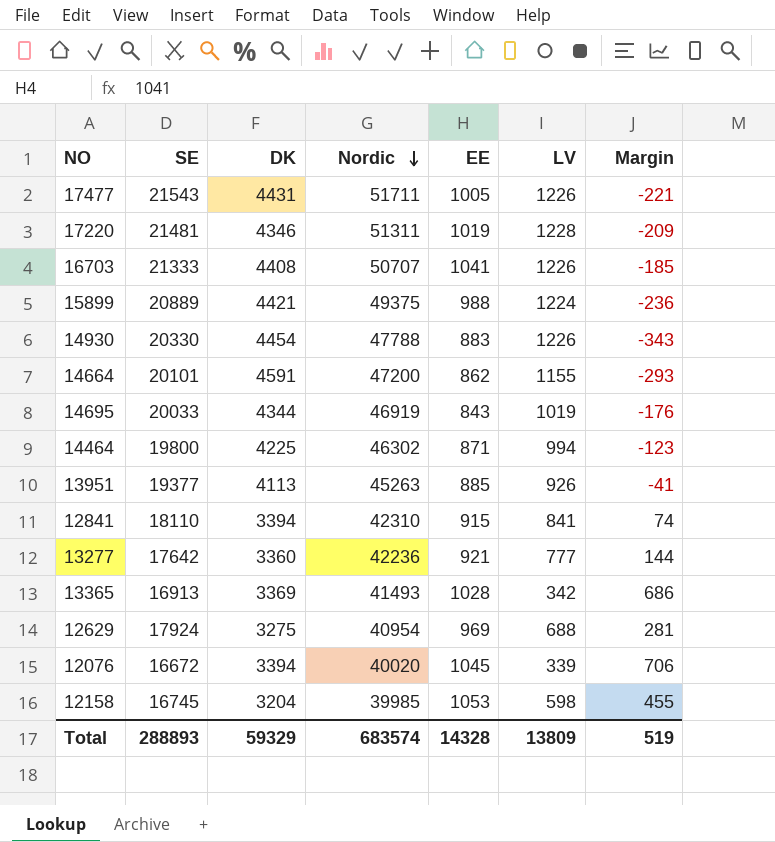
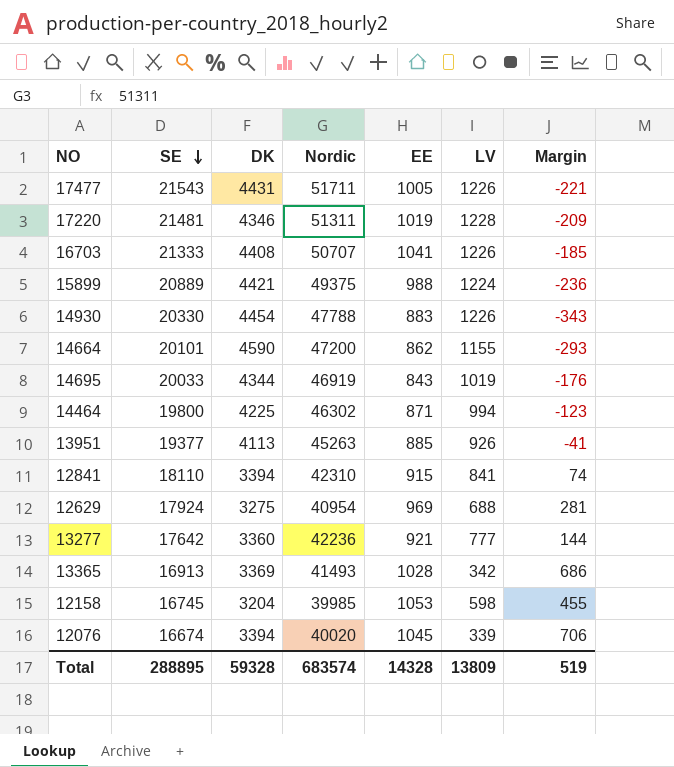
row order: Nordic descending -> SE descending
14664 | DK: 4591 -> 4590
12076 | SE: 16672 -> 16674
Total | SE: 288893 -> 288895
Total | DK: 59329 -> 59328

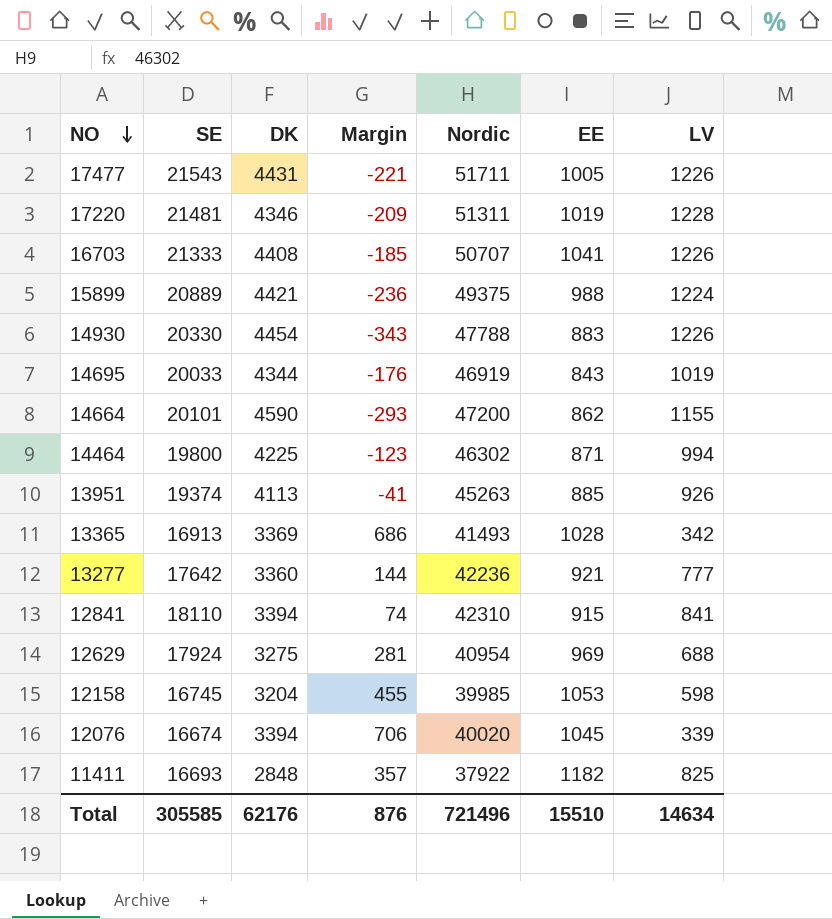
row order: SE descending -> NO descending
column Margin | position: 7 -> 4
13951 | SE: 19377 -> 19374
row 11411: none -> 16693 | 2848 | 357 | 37922 | 1182 | 825
Total | SE: 288895 -> 305585
Total | DK: 59328 -> 62176
Total | Margin: 519 -> 876
Total | Nordic: 683574 -> 721496
Total | EE: 14328 -> 15510
Total | LV: 13809 -> 14634

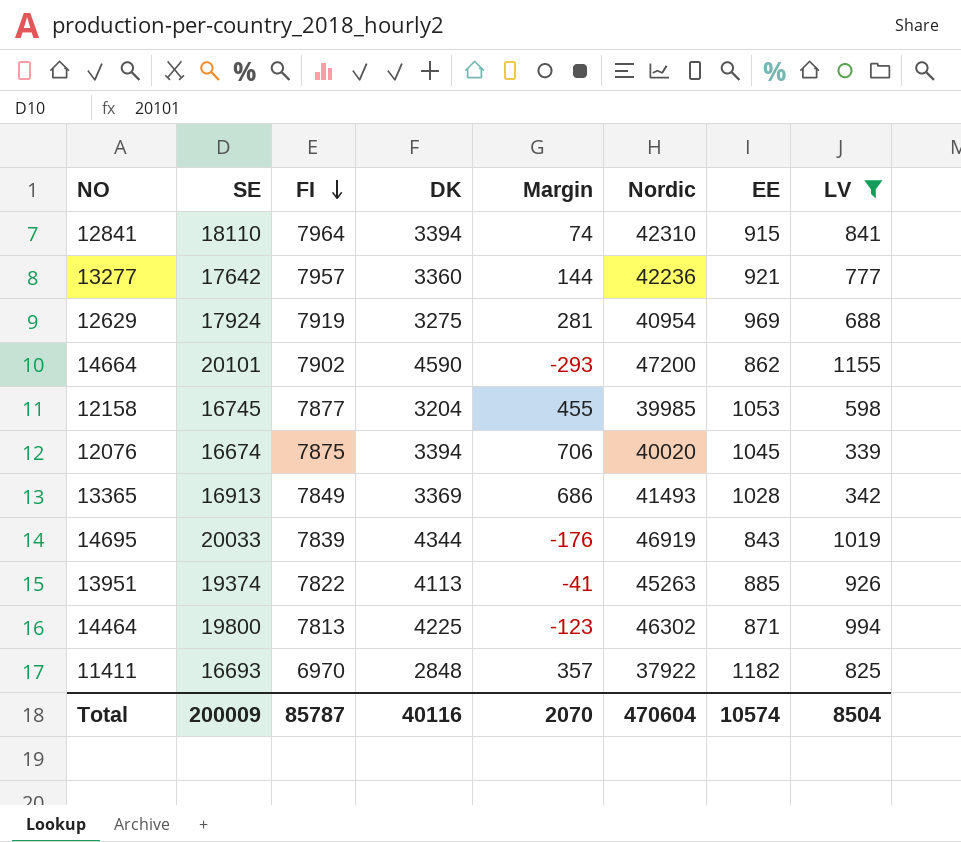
filter: none -> LV <= 1155
row order: NO descending -> FI descending
column FI | position: none -> 3
Total | SE: 305585 -> 200009
Total | DK: 62176 -> 40116
Total | Margin: 876 -> 2070
Total | Nordic: 721496 -> 470604
Total | EE: 15510 -> 10574
Total | LV: 14634 -> 8504

